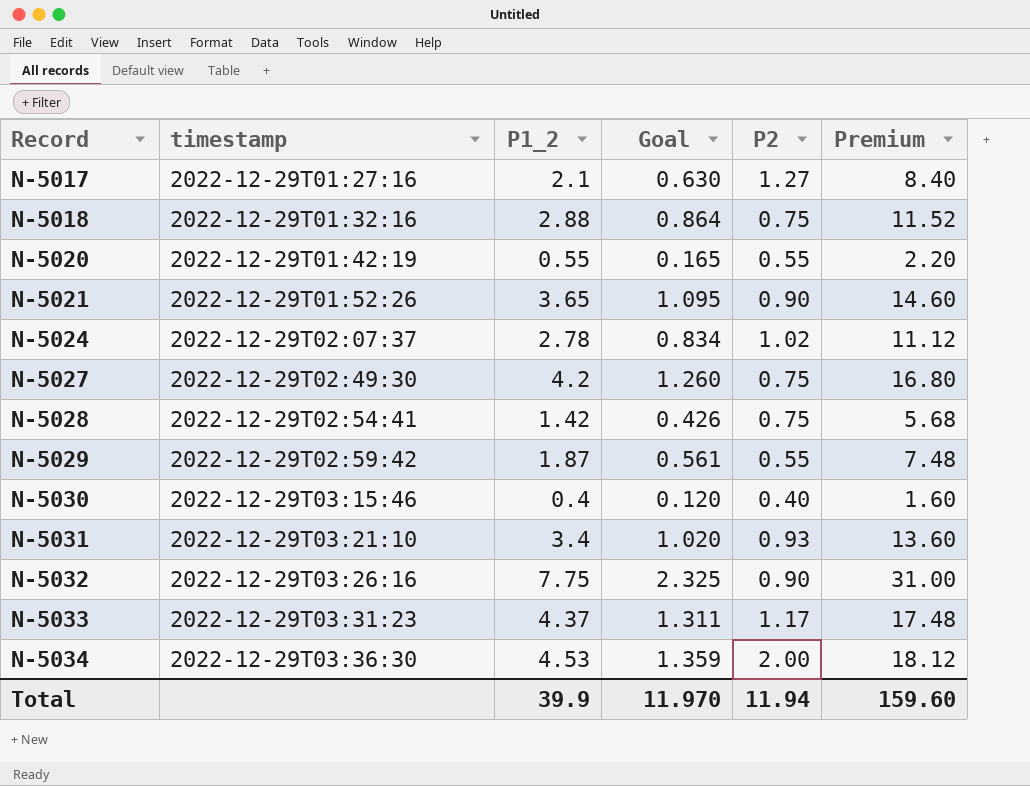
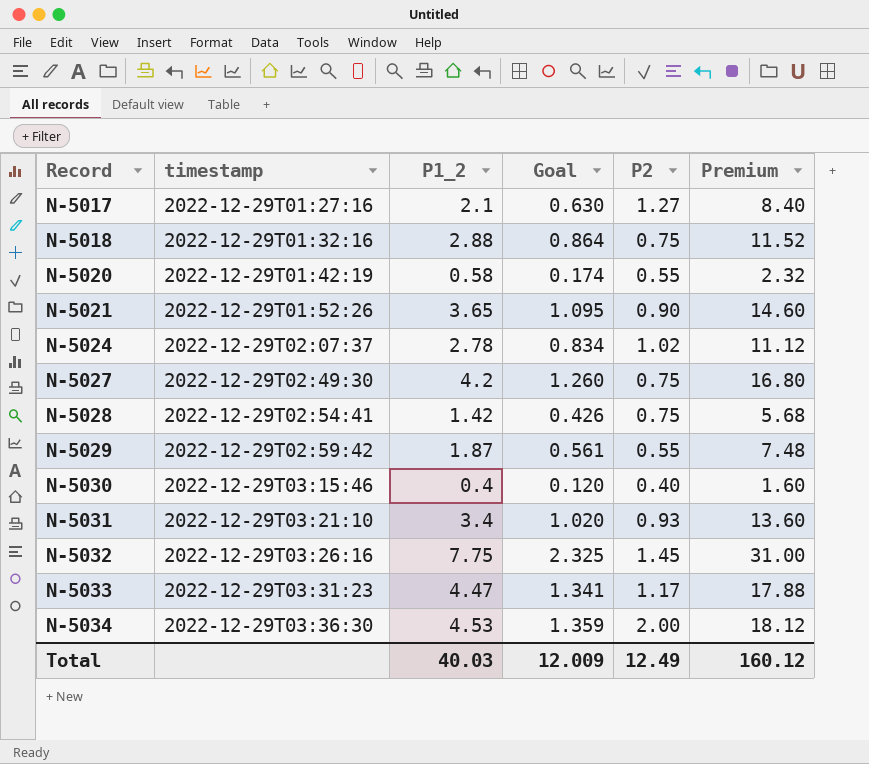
N-5020 | P1_2: 0.55 -> 0.58
N-5020 | Goal: 0.165 -> 0.174
N-5020 | Premium: 2.20 -> 2.32
N-5032 | P2: 0.90 -> 1.45
N-5033 | P1_2: 4.37 -> 4.47
N-5033 | Goal: 1.311 -> 1.341
N-5033 | Premium: 17.48 -> 17.88
Total | P1_2: 39.9 -> 40.03
Total | Goal: 11.970 -> 12.009
Total | P2: 11.94 -> 12.49
Total | Premium: 159.60 -> 160.12

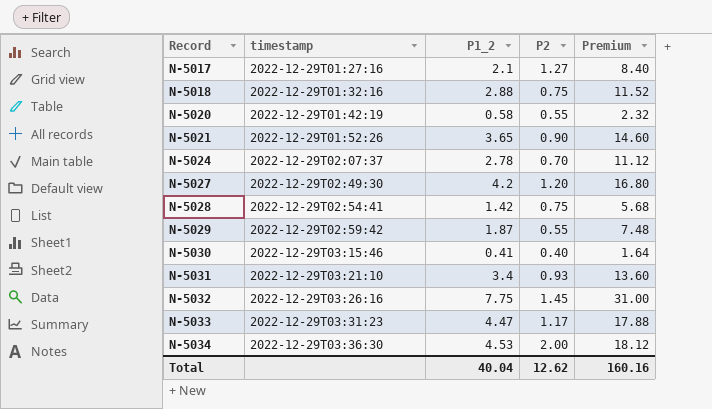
column Goal | formula: [P1_2] * 0.3 -> none
N-5024 | P2: 1.02 -> 0.70
N-5027 | P2: 0.75 -> 1.20
N-5030 | P1_2: 0.4 -> 0.41
N-5030 | Premium: 1.60 -> 1.64
Total | P1_2: 40.03 -> 40.04
Total | P2: 12.49 -> 12.62
Total | Premium: 160.12 -> 160.16

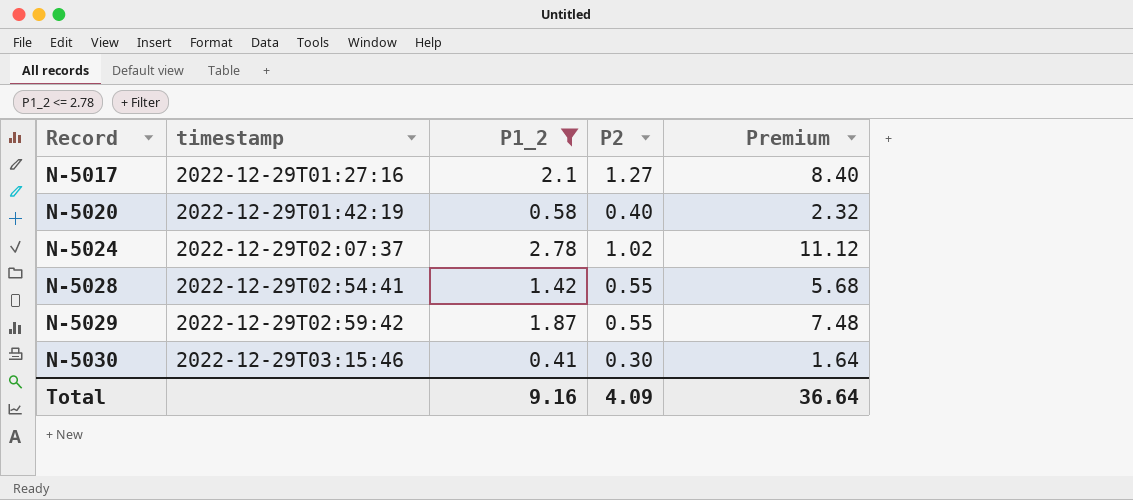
filter: none -> P1_2 <= 2.78
N-5020 | P2: 0.55 -> 0.40
N-5024 | P2: 0.70 -> 1.02
N-5028 | P2: 0.75 -> 0.55
N-5030 | P2: 0.40 -> 0.30
Total | P1_2: 40.04 -> 9.16
Total | P2: 12.62 -> 4.09
Total | Premium: 160.16 -> 36.64

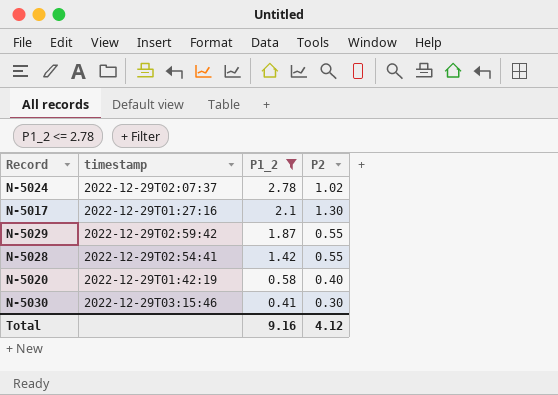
row order: Record ascending -> P1_2 descending
column Premium | formula: [P1_2] * 4 -> none
N-5017 | P2: 1.27 -> 1.30
Total | P2: 4.09 -> 4.12

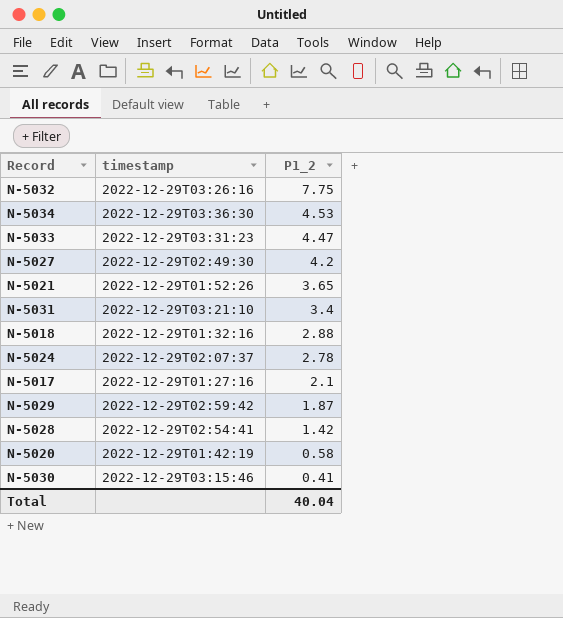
filter: P1_2 <= 2.78 -> none
column P2 | position: 4 -> none
Total | P1_2: 9.16 -> 40.04

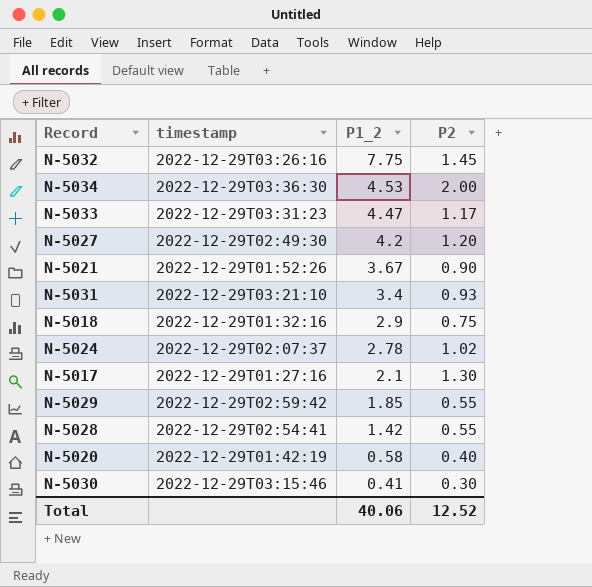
column P2 | position: none -> 4
N-5021 | P1_2: 3.65 -> 3.67
N-5018 | P1_2: 2.88 -> 2.9
N-5029 | P1_2: 1.87 -> 1.85
Total | P1_2: 40.04 -> 40.06

